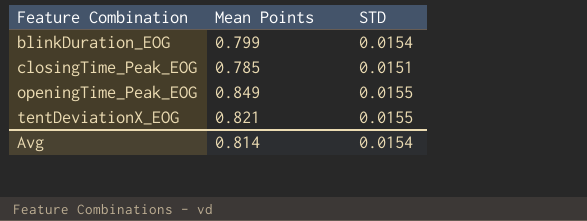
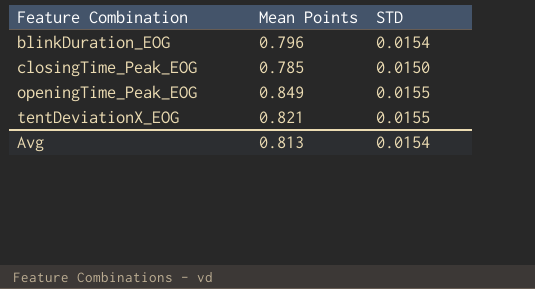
blinkDuration_EOG | Mean Points: 0.799 -> 0.796
closingTime_Peak_EOG | STD: 0.0151 -> 0.0150
Avg | Mean Points: 0.814 -> 0.813

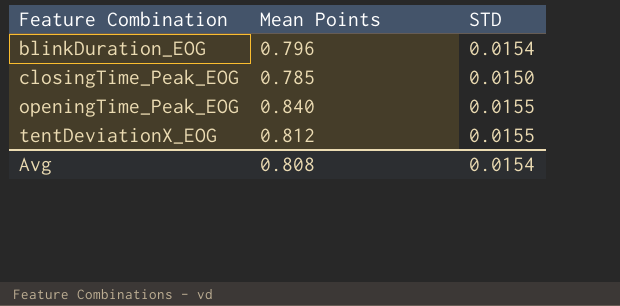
openingTime_Peak_EOG | Mean Points: 0.849 -> 0.840
tentDeviationX_EOG | Mean Points: 0.821 -> 0.812
Avg | Mean Points: 0.813 -> 0.808

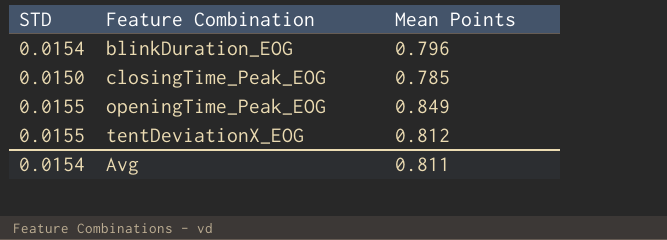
column STD | position: 3 -> 1
openingTime_Peak_EOG | Mean Points: 0.840 -> 0.849
Avg | Mean Points: 0.808 -> 0.811

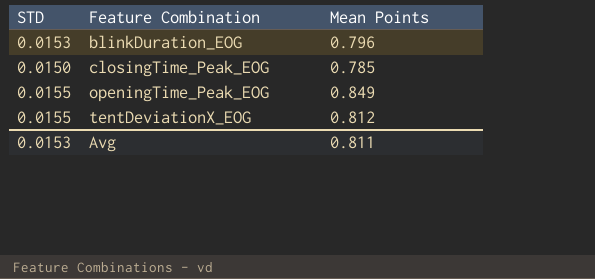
blinkDuration_EOG | STD: 0.0154 -> 0.0153
Avg | STD: 0.0154 -> 0.0153

